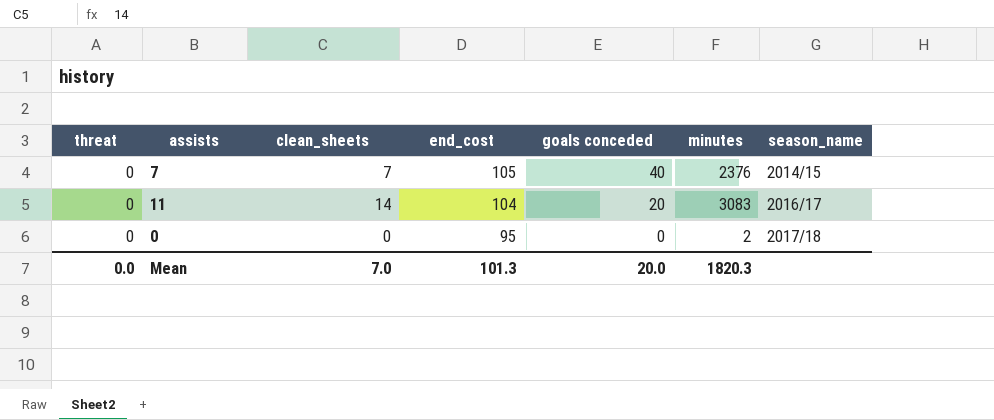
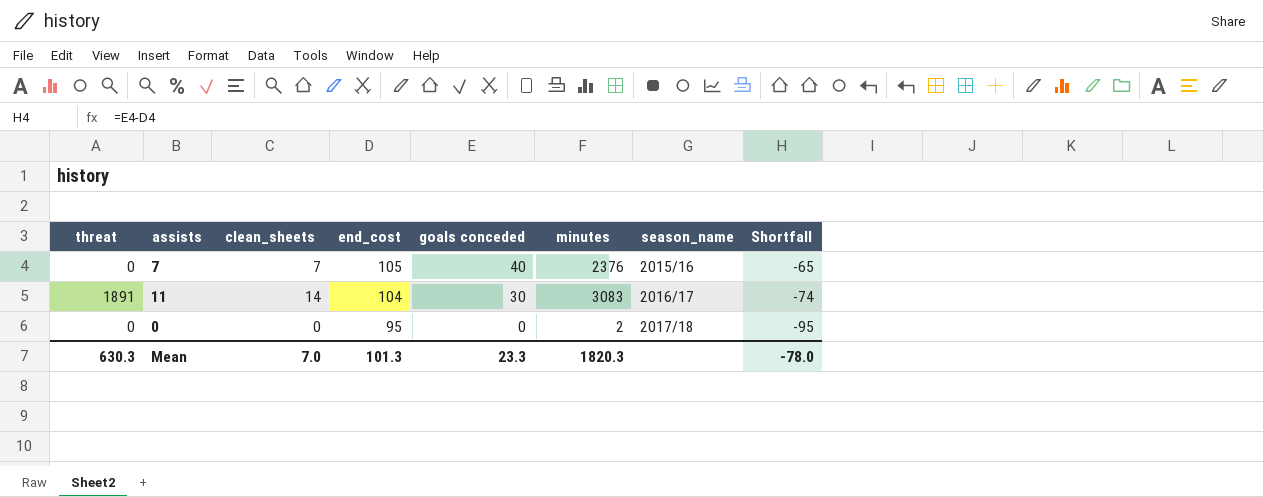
column Shortfall | formula: none -> [goals conceded] - [end_cost]
7 | season_name: 2014/15 -> 2015/16
11 | threat: 0 -> 1891
11 | goals conceded: 20 -> 30
Mean | threat: 0.0 -> 630.3
Mean | goals conceded: 20.0 -> 23.3

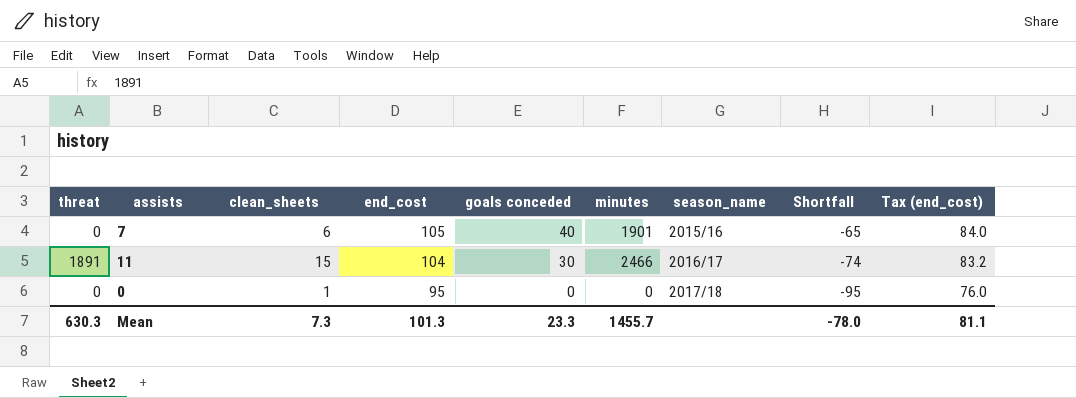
column Tax (end_cost) | formula: none -> [end_cost] * 0.8
7 | clean_sheets: 7 -> 6
7 | minutes: 2376 -> 1901
11 | clean_sheets: 14 -> 15
11 | minutes: 3083 -> 2466
0 | clean_sheets: 0 -> 1
0 | minutes: 2 -> 0
Mean | clean_sheets: 7.0 -> 7.3
Mean | minutes: 1820.3 -> 1455.7

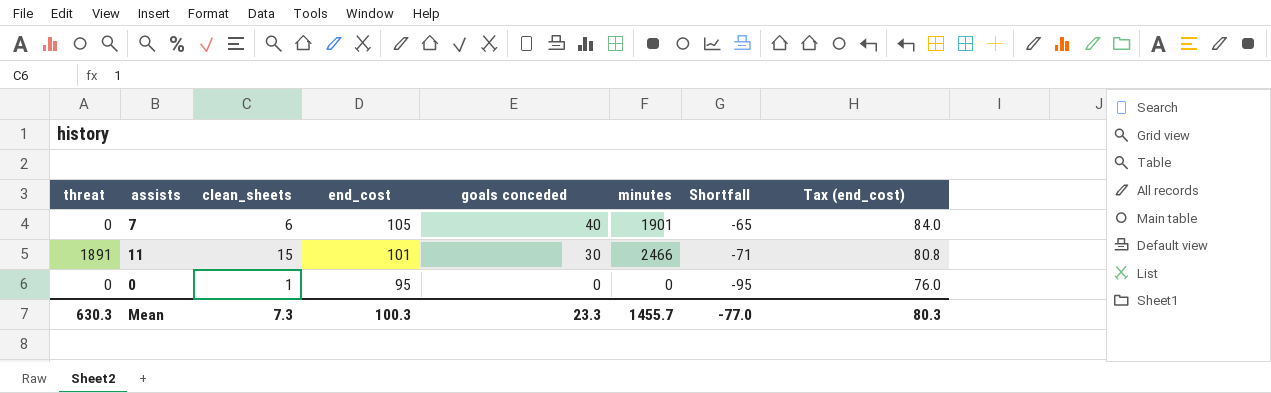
column season_name | position: 7 -> none
11 | end_cost: 104 -> 101
11 | Shortfall: -74 -> -71
11 | Tax (end_cost): 83.2 -> 80.8
Mean | end_cost: 101.3 -> 100.3
Mean | Shortfall: -78.0 -> -77.0
Mean | Tax (end_cost): 81.1 -> 80.3

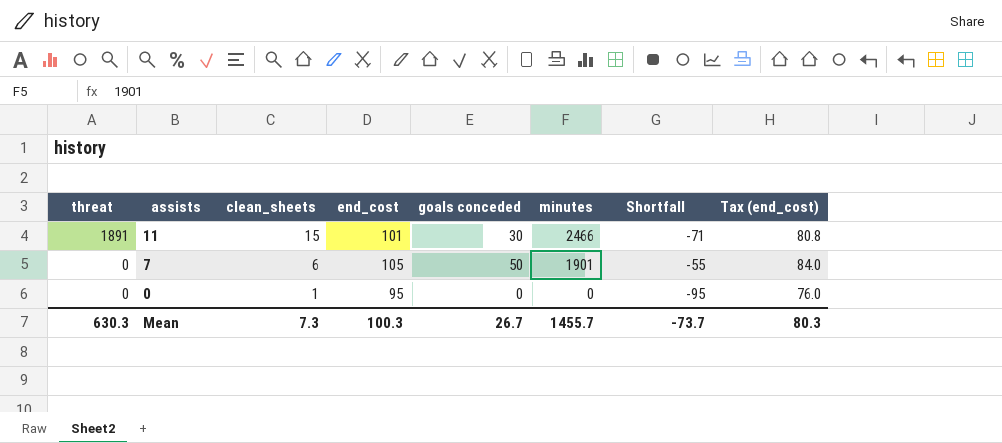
row order: end_cost descending -> threat descending
7 | goals conceded: 40 -> 50
7 | Shortfall: -65 -> -55
Mean | goals conceded: 23.3 -> 26.7
Mean | Shortfall: -77.0 -> -73.7

